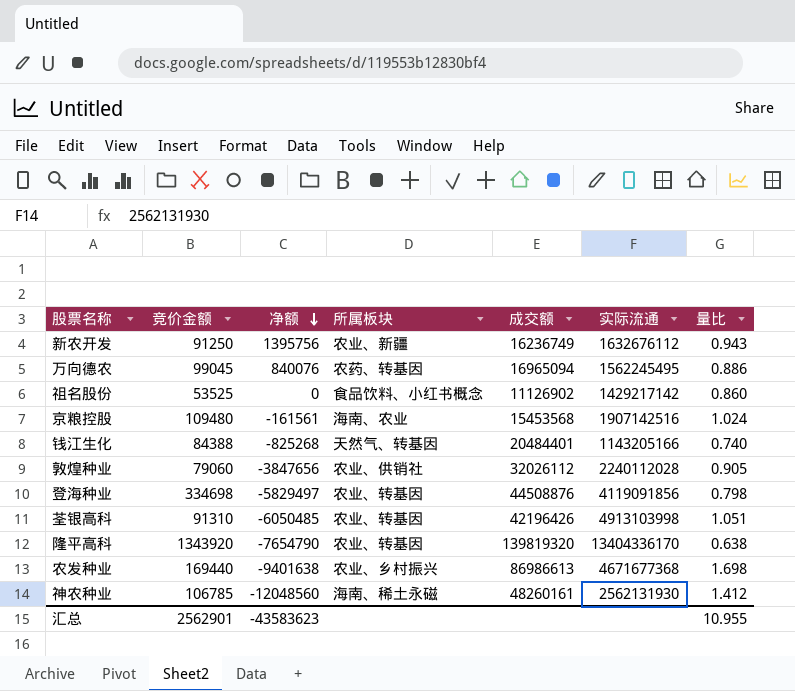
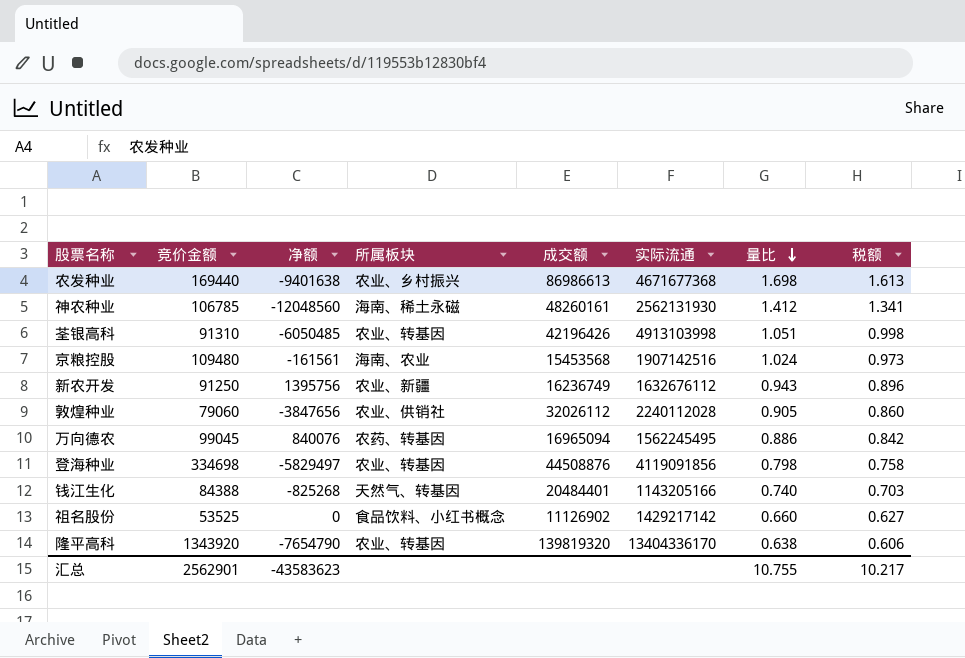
row order: 净额 descending -> 量比 descending
column 税额 | formula: none -> [量比] * 0.95
祖名股份 | 量比: 0.860 -> 0.660
汇总 | 量比: 10.955 -> 10.755

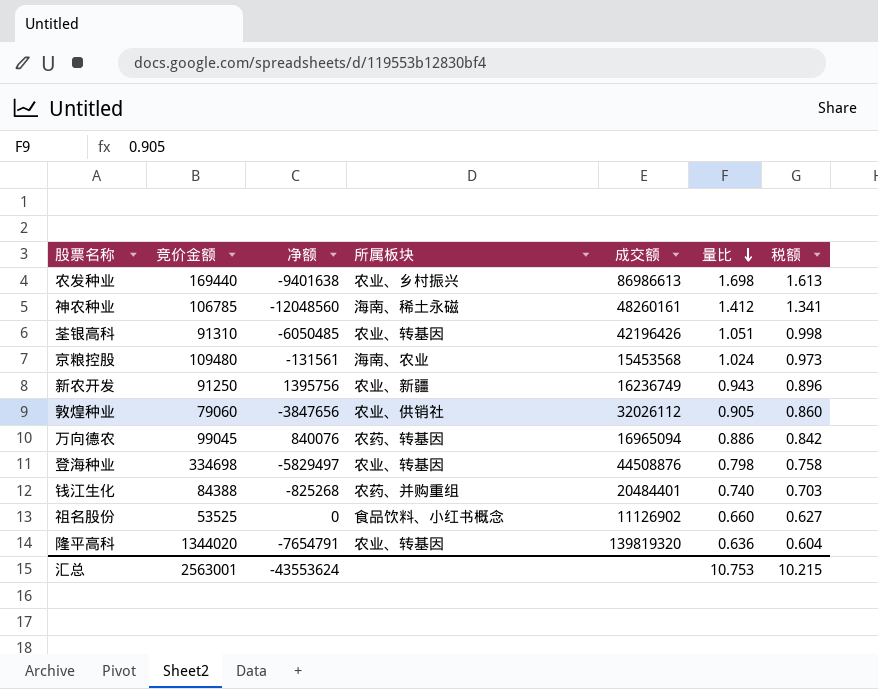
column 实际流通 | position: 6 -> none
京粮控股 | 净额: -161561 -> -131561
钱江生化 | 所属板块: 天然气、转基因 -> 农药、并购重组
隆平高科 | 竞价金额: 1343920 -> 1344020
隆平高科 | 净额: -7654790 -> -7654791
隆平高科 | 量比: 0.638 -> 0.636
隆平高科 | 税额: 0.606 -> 0.604
汇总 | 竞价金额: 2562901 -> 2563001
汇总 | 净额: -43583623 -> -43553624
汇总 | 量比: 10.755 -> 10.753
汇总 | 税额: 10.217 -> 10.215

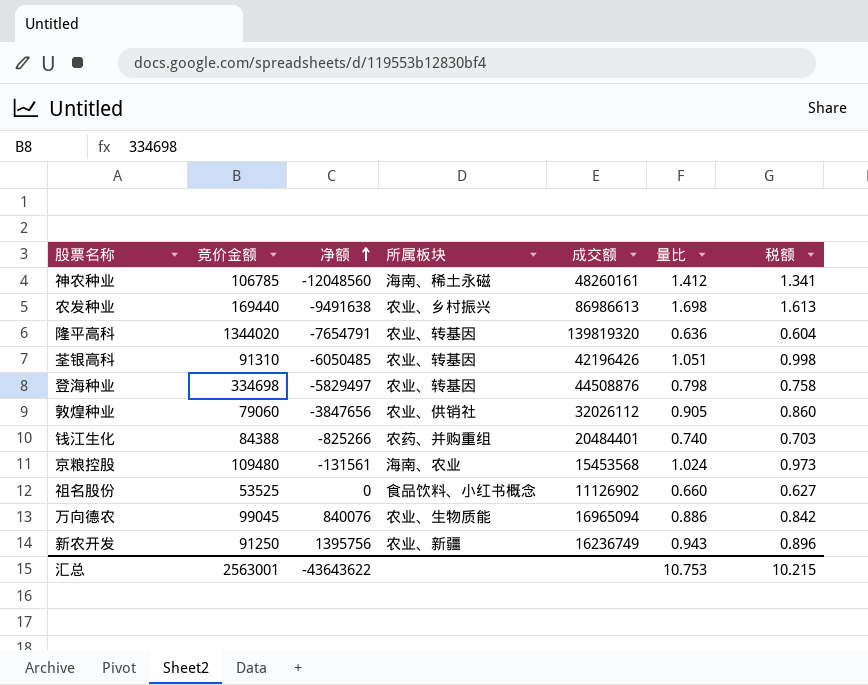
row order: 量比 descending -> 净额 ascending
农发种业 | 净额: -9401638 -> -9491638
钱江生化 | 净额: -825268 -> -825266
万向德农 | 所属板块: 农药、转基因 -> 农业、生物质能
汇总 | 净额: -43553624 -> -43643622

